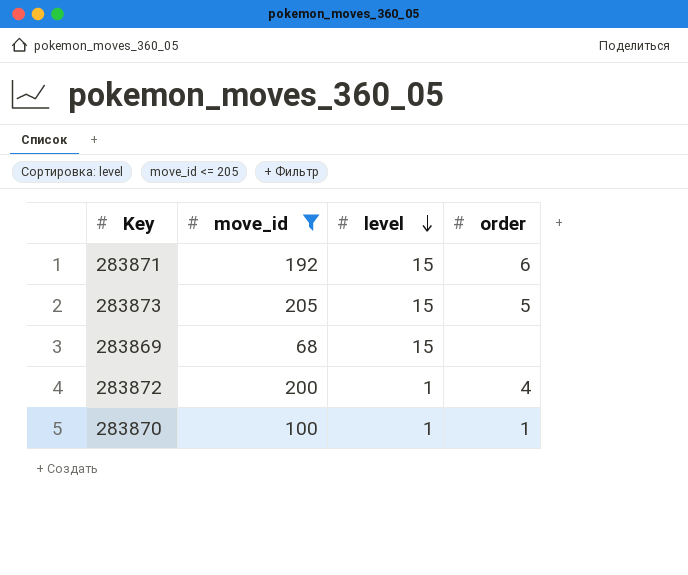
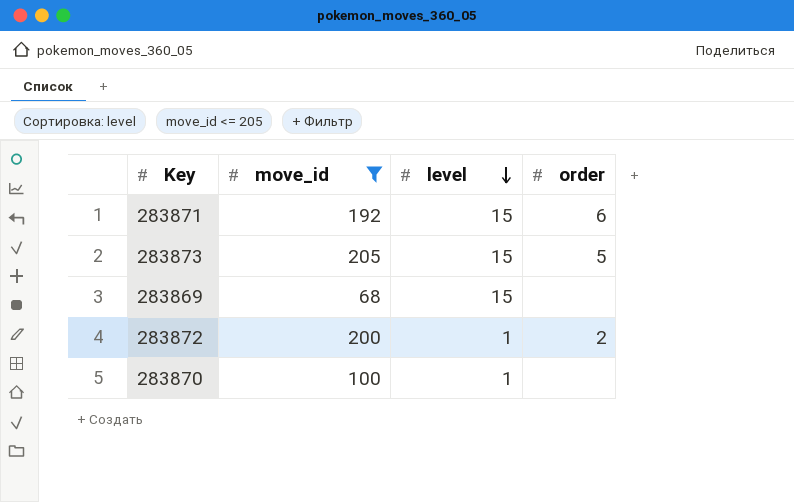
283872 | order: 4 -> 2
283870 | order: 1 -> none

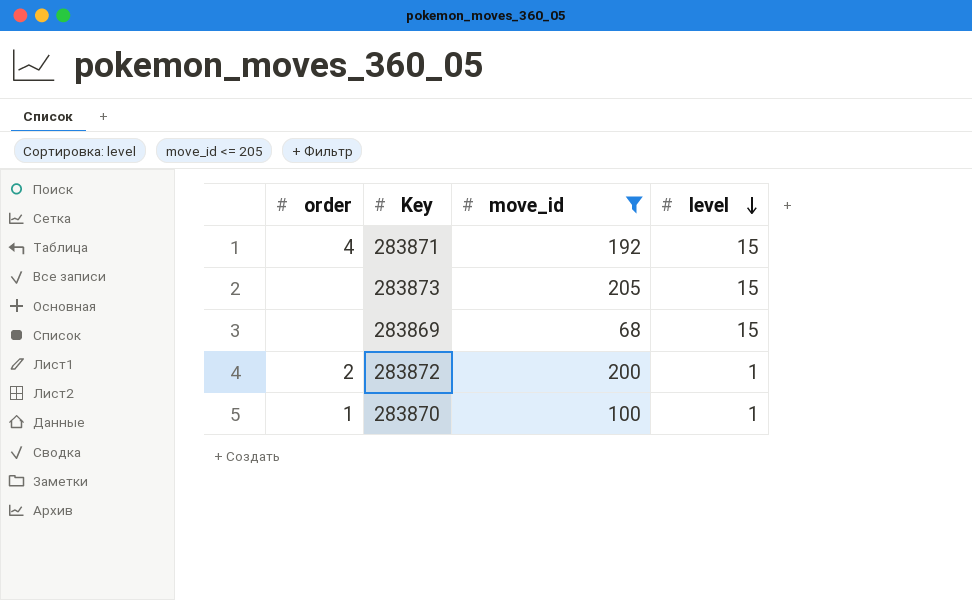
column order | position: 4 -> 1
283871 | order: 6 -> 4
283873 | order: 5 -> none
283870 | order: none -> 1

